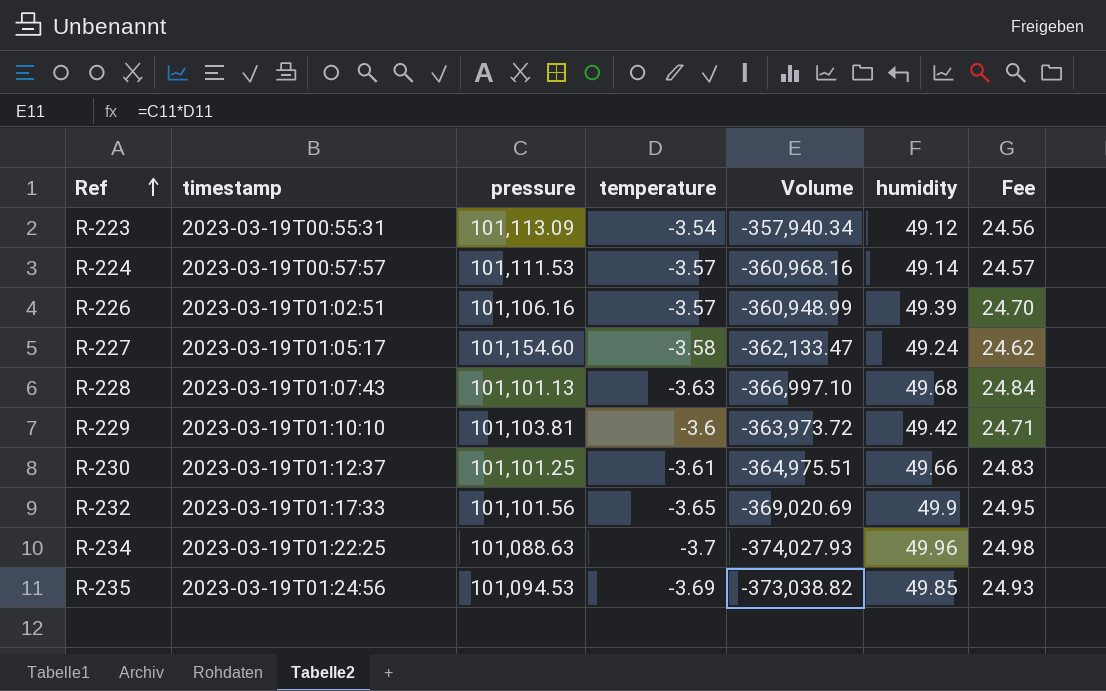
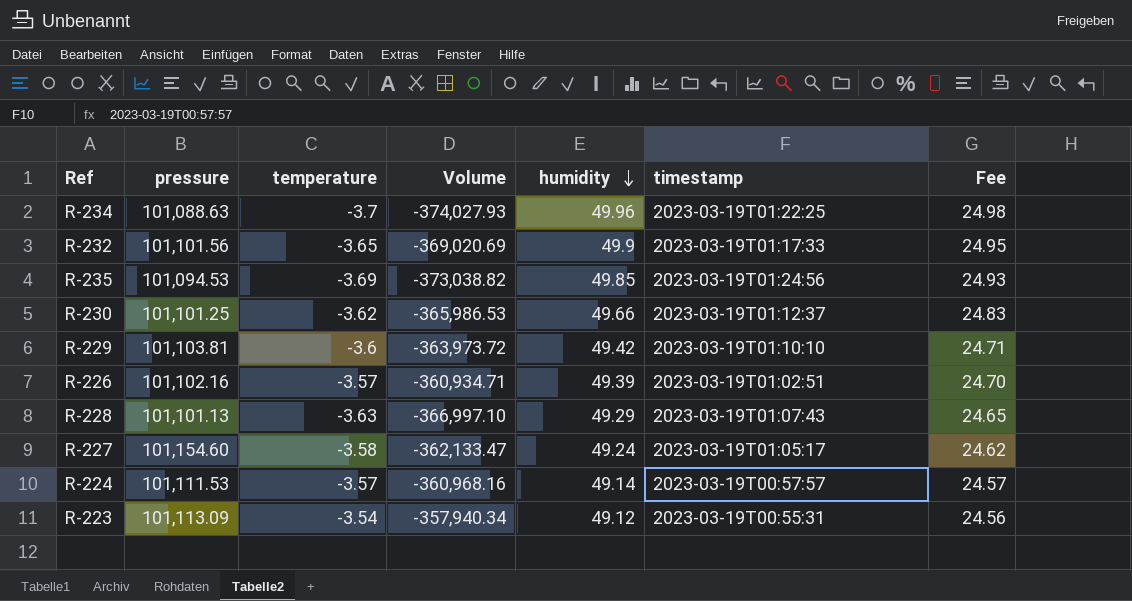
row order: Ref ascending -> humidity descending
column timestamp | position: 2 -> 6
R-230 | temperature: -3.61 -> -3.62
R-230 | Volume: -364,975.51 -> -365,986.53
R-226 | pressure: 101,106.16 -> 101,102.16
R-226 | Volume: -360,948.99 -> -360,934.71
R-228 | humidity: 49.68 -> 49.29
R-228 | Fee: 24.84 -> 24.65

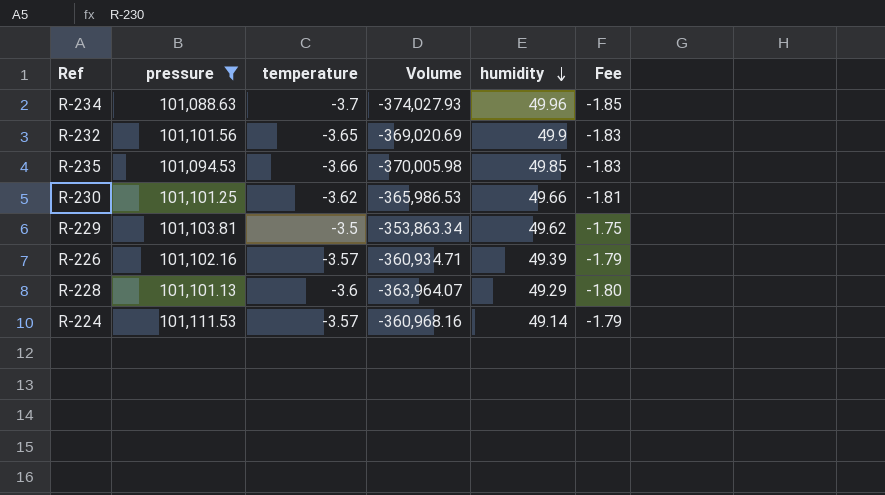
filter: none -> pressure <= 101,111.53
column timestamp | position: 6 -> none
column Fee | formula: [humidity] * 0.5 -> [temperature] * 0.5
R-235 | temperature: -3.69 -> -3.66
R-235 | Volume: -373,038.82 -> -370,005.98
R-229 | temperature: -3.6 -> -3.5
R-229 | Volume: -363,973.72 -> -353,863.34
R-229 | humidity: 49.42 -> 49.62
R-228 | temperature: -3.63 -> -3.6
R-228 | Volume: -366,997.10 -> -363,964.07

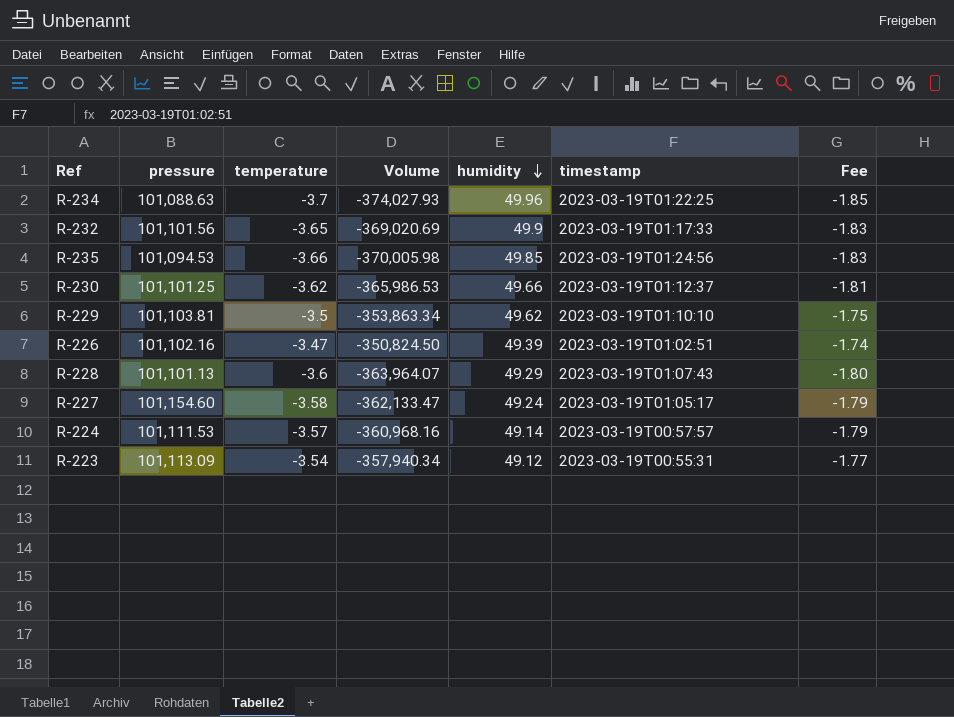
filter: pressure <= 101,111.53 -> none
column timestamp | position: none -> 6
R-226 | temperature: -3.57 -> -3.47
R-226 | Volume: -360,934.71 -> -350,824.50
R-226 | Fee: -1.79 -> -1.74

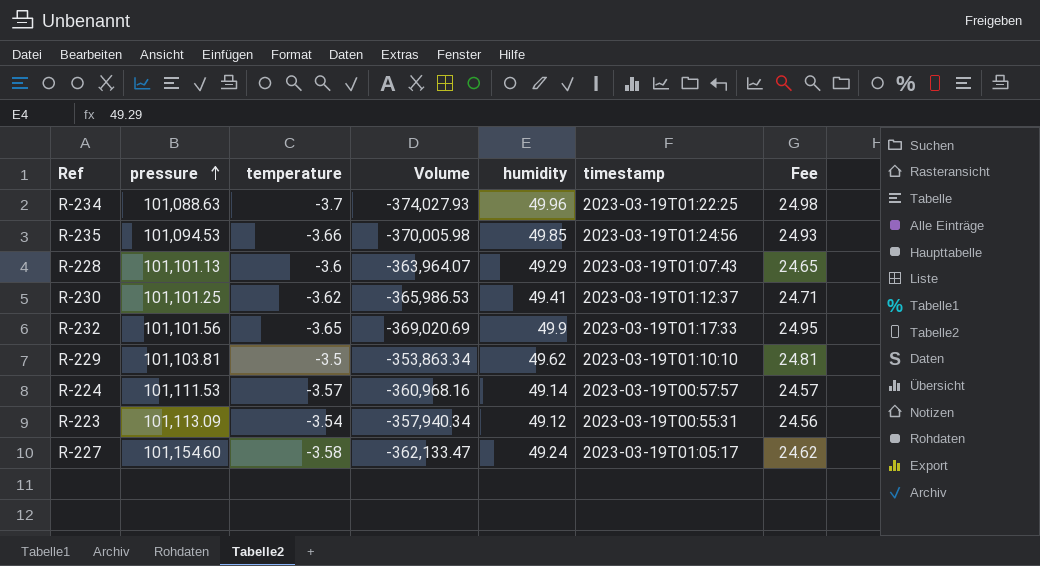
row order: humidity descending -> pressure ascending
column Fee | formula: [temperature] * 0.5 -> [humidity] * 0.5
row R-226: 101,102.16 | -3.47 | -350,824.50 | 49.39 | 2023-03-19T01:02:51 | -1.74 -> none
R-230 | humidity: 49.66 -> 49.41

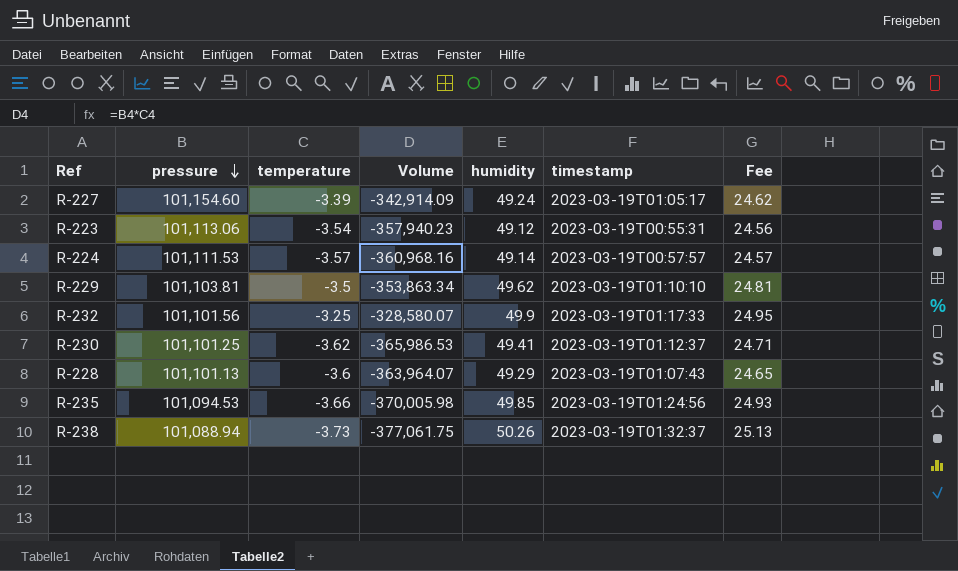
row order: pressure ascending -> pressure descending
row R-234: 101,088.63 | -3.7 | -374,027.93 | 49.96 | 2023-03-19T01:22:25 | 24.98 -> none
R-227 | temperature: -3.58 -> -3.39
R-227 | Volume: -362,133.47 -> -342,914.09
R-223 | pressure: 101,113.09 -> 101,113.06
R-223 | Volume: -357,940.34 -> -357,940.23
R-232 | temperature: -3.65 -> -3.25
R-232 | Volume: -369,020.69 -> -328,580.07
row R-238: none -> 101,088.94 | -3.73 | -377,061.75 | 50.26 | 2023-03-19T01:32:37 | 25.13

